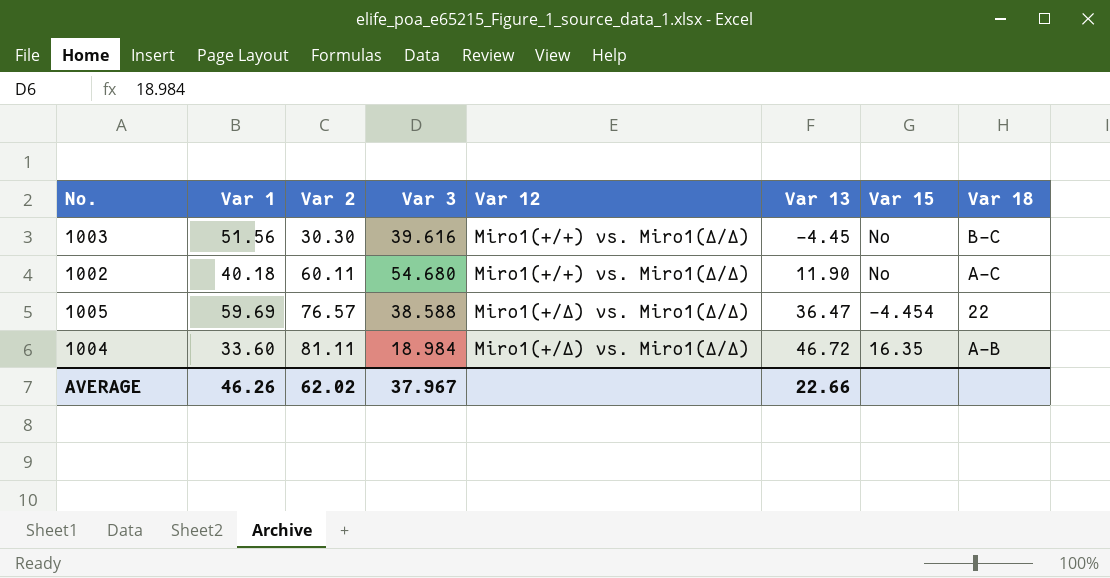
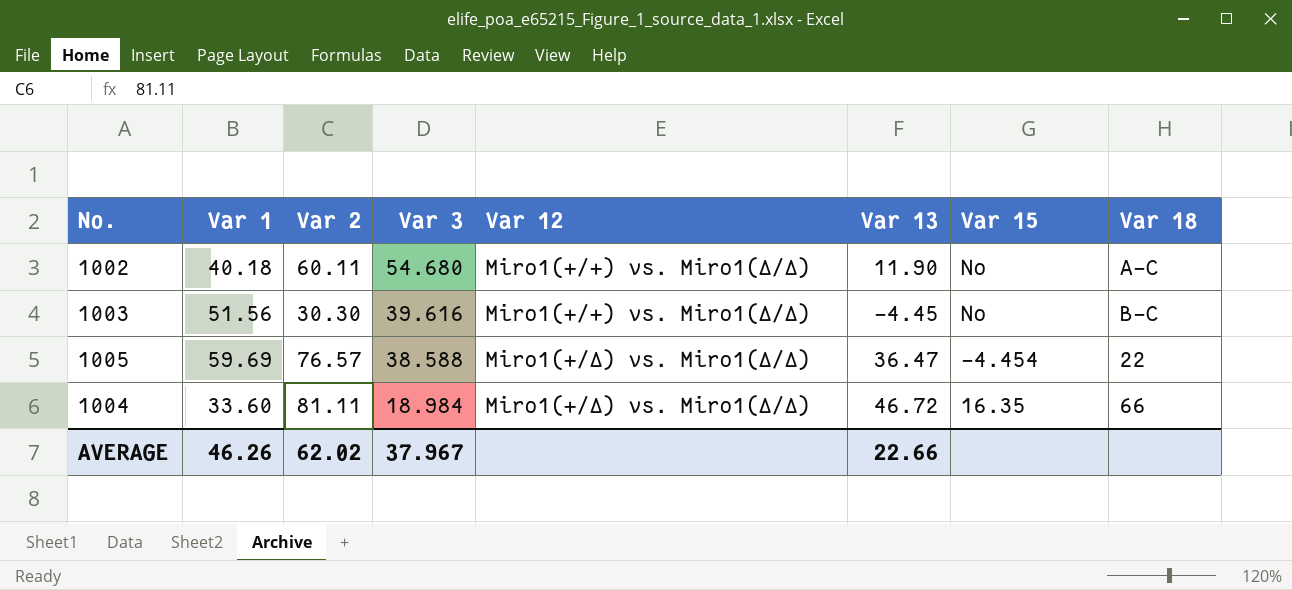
row order: Var 2 ascending -> Var 3 descending
1004 | Var 18: A-B -> 66

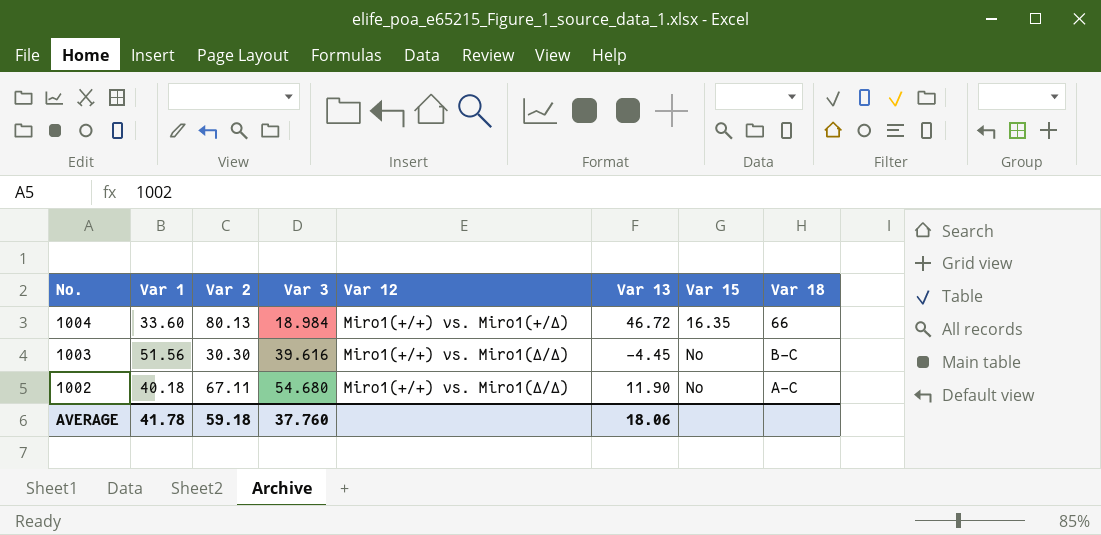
row order: Var 3 descending -> No. descending
row 1005: 59.69 | 76.57 | 38.588 | Miro1(+/Δ) vs. Miro1(Δ/Δ) | 36.47 | -4.454 | 22 -> none
1004 | Var 2: 81.11 -> 80.13
1004 | Var 12: Miro1(+/Δ) vs. Miro1(Δ/Δ) -> Miro1(+/+) vs. Miro1(+/Δ)
1002 | Var 2: 60.11 -> 67.11
AVERAGE | Var 1: 46.26 -> 41.78
AVERAGE | Var 2: 62.02 -> 59.18
AVERAGE | Var 3: 37.967 -> 37.760
AVERAGE | Var 13: 22.66 -> 18.06

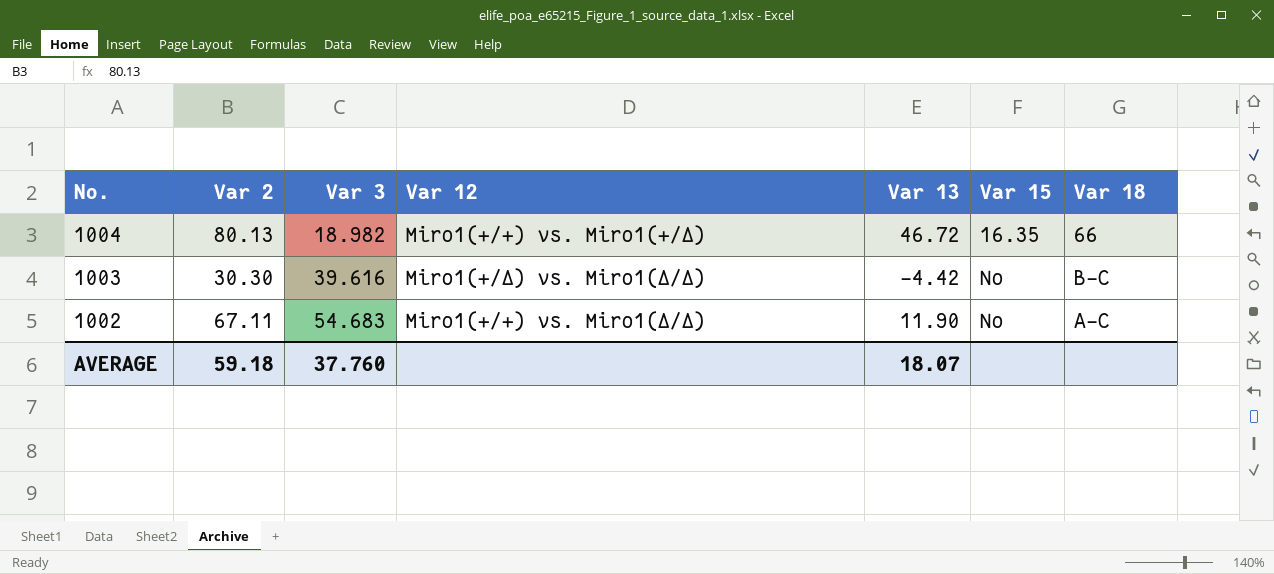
column Var 1 | position: 2 -> none
1004 | Var 3: 18.984 -> 18.982
1003 | Var 12: Miro1(+/+) vs. Miro1(Δ/Δ) -> Miro1(+/Δ) vs. Miro1(Δ/Δ)
1003 | Var 13: -4.45 -> -4.42
1002 | Var 3: 54.680 -> 54.683
AVERAGE | Var 13: 18.06 -> 18.07

